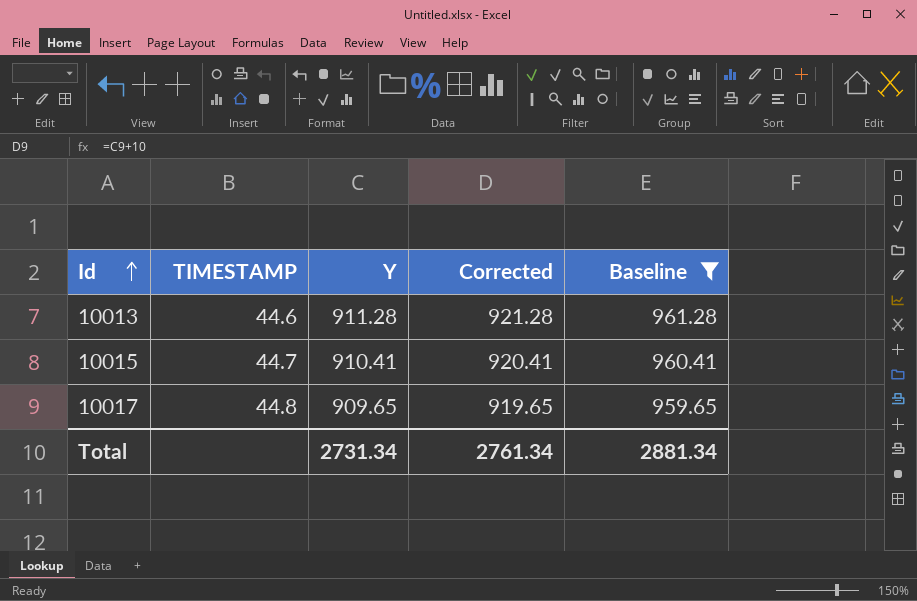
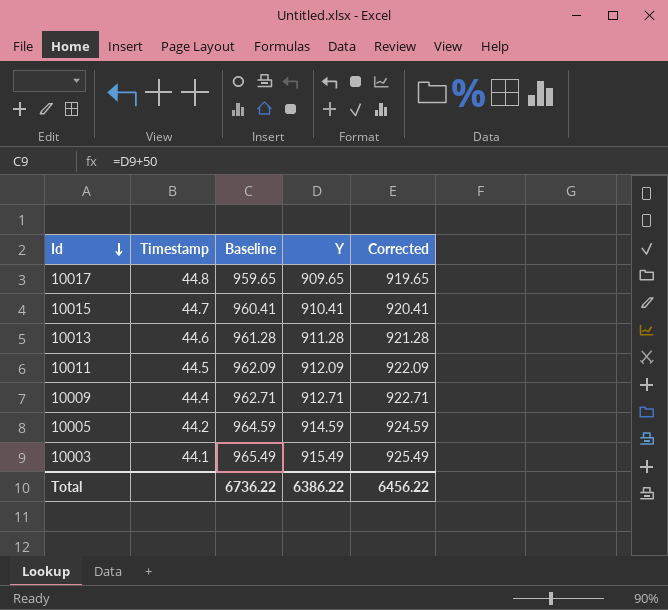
filter: Baseline <= 961.28 -> none
row order: Id ascending -> Id descending
column name: TIMESTAMP -> Timestamp
column Baseline | position: 5 -> 3
Total | Baseline: 2881.34 -> 6736.22
Total | Y: 2731.34 -> 6386.22
Total | Corrected: 2761.34 -> 6456.22

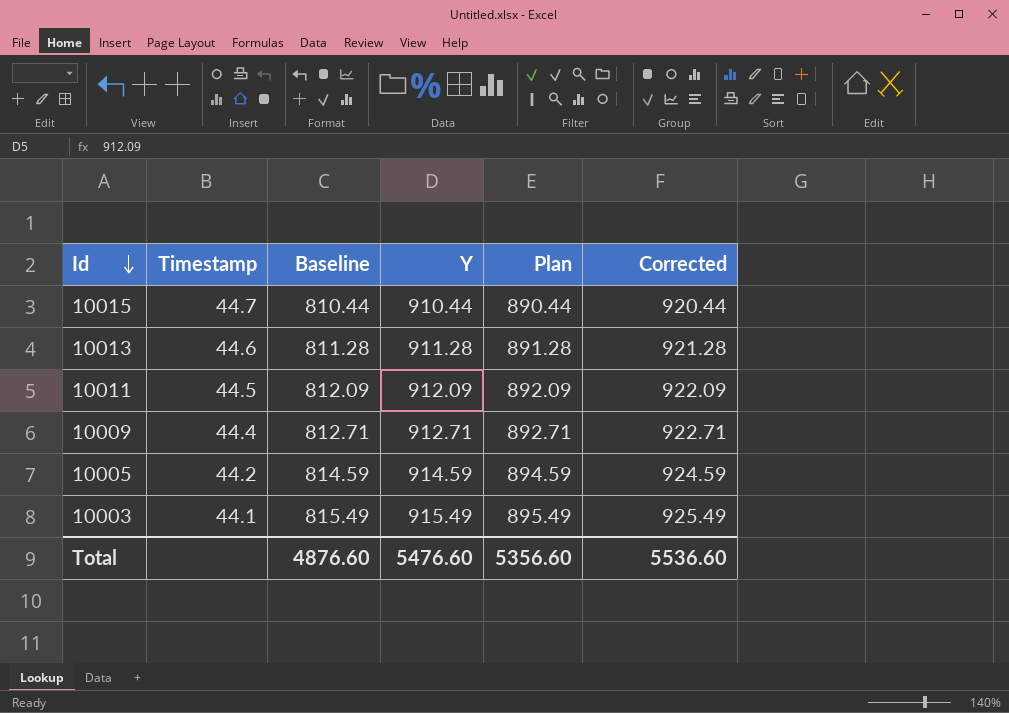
column Baseline | formula: [Y] + 50 -> [Y] - 100
column Plan | formula: none -> [Y] - 20
row 10017: 44.8 | 959.65 | 909.65 | 919.65 -> none
10015 | Y: 910.41 -> 910.44
10015 | Corrected: 920.41 -> 920.44
Total | Baseline: 6736.22 -> 4876.60
Total | Y: 6386.22 -> 5476.60
Total | Corrected: 6456.22 -> 5536.60

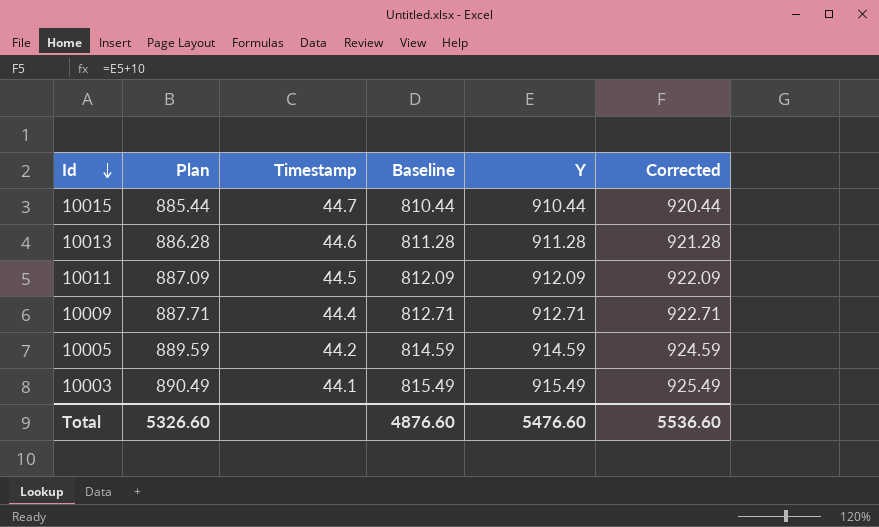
column Plan | formula: [Y] - 20 -> [Y] - 25
column Plan | position: 5 -> 2
Total | Plan: 5356.60 -> 5326.60

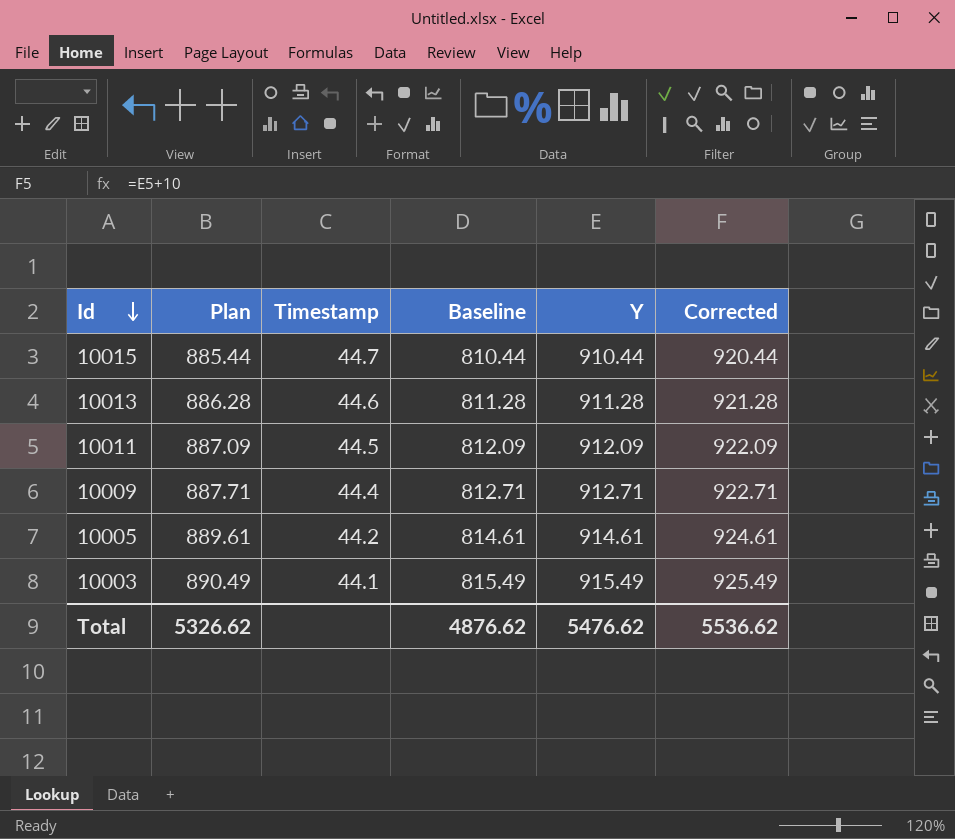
10005 | Plan: 889.59 -> 889.61
10005 | Baseline: 814.59 -> 814.61
10005 | Y: 914.59 -> 914.61
10005 | Corrected: 924.59 -> 924.61
Total | Plan: 5326.60 -> 5326.62
Total | Baseline: 4876.60 -> 4876.62
Total | Y: 5476.60 -> 5476.62
Total | Corrected: 5536.60 -> 5536.62

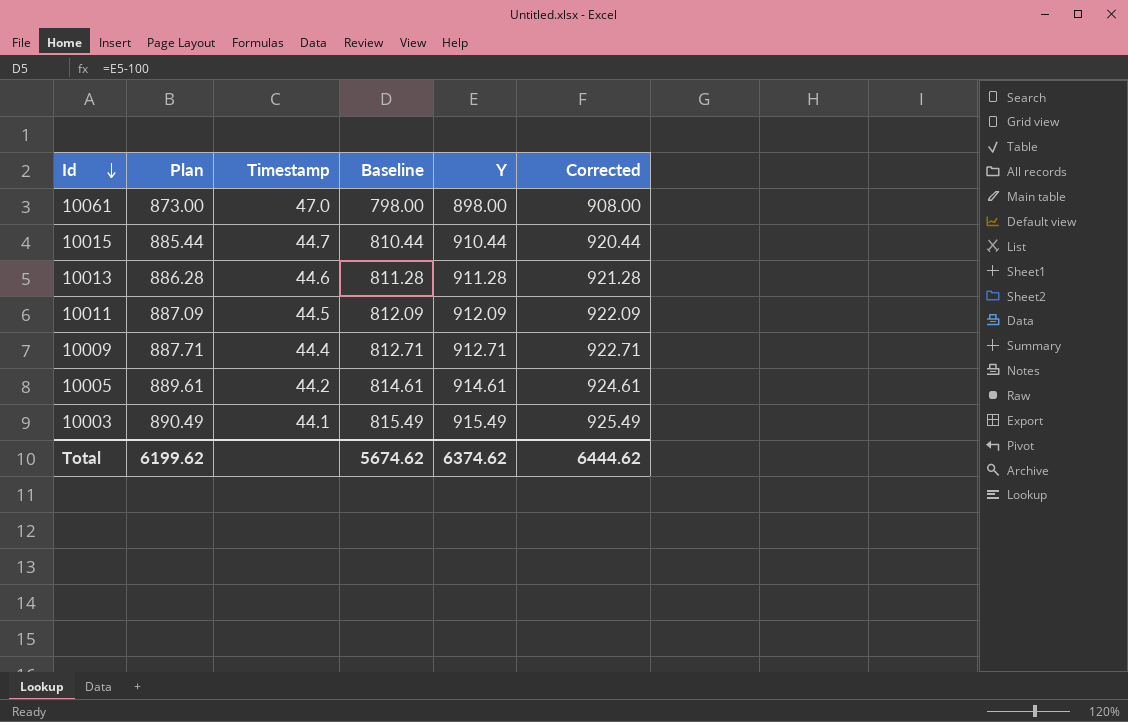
row 10061: none -> 873.00 | 47.0 | 798.00 | 898.00 | 908.00
Total | Plan: 5326.62 -> 6199.62
Total | Baseline: 4876.62 -> 5674.62
Total | Y: 5476.62 -> 6374.62
Total | Corrected: 5536.62 -> 6444.62

